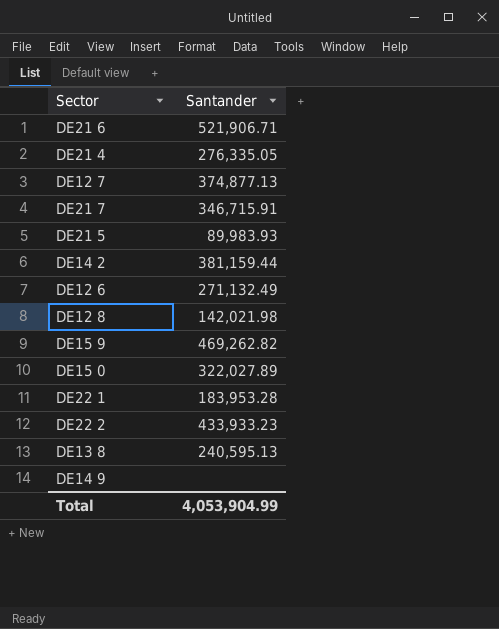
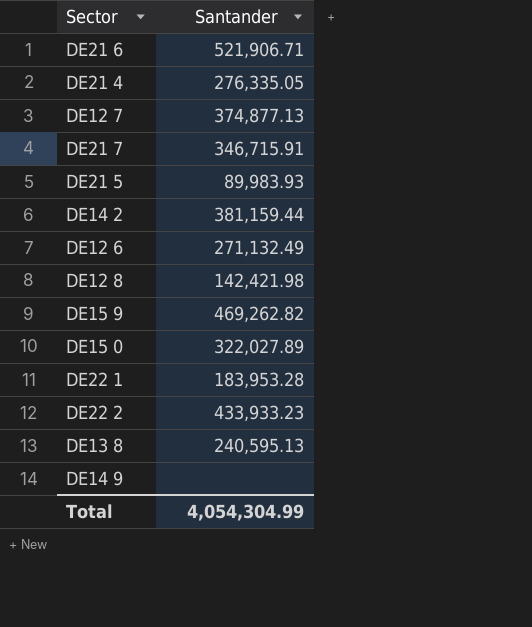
DE12 8 | Santander: 142,021.98 -> 142,421.98
Total | Santander: 4,053,904.99 -> 4,054,304.99

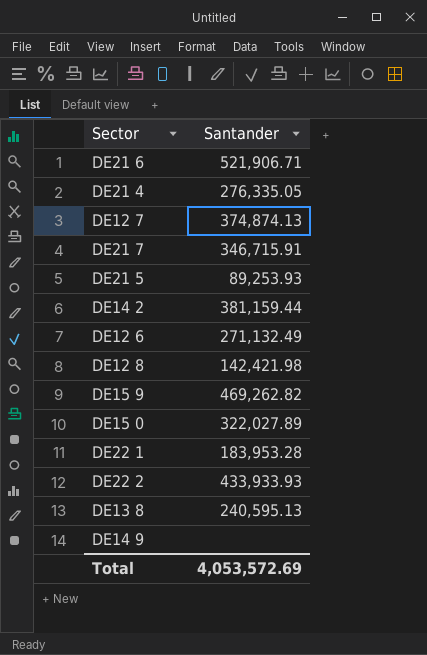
DE12 7 | Santander: 374,877.13 -> 374,874.13
DE21 5 | Santander: 89,983.93 -> 89,253.93
DE22 2 | Santander: 433,933.23 -> 433,933.93
Total | Santander: 4,054,304.99 -> 4,053,572.69

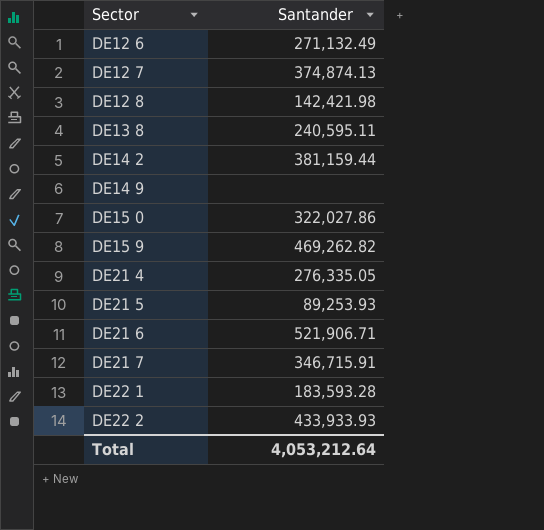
row order: none -> Sector ascending
DE13 8 | Santander: 240,595.13 -> 240,595.11
DE15 0 | Santander: 322,027.89 -> 322,027.86
DE22 1 | Santander: 183,953.28 -> 183,593.28
Total | Santander: 4,053,572.69 -> 4,053,212.64

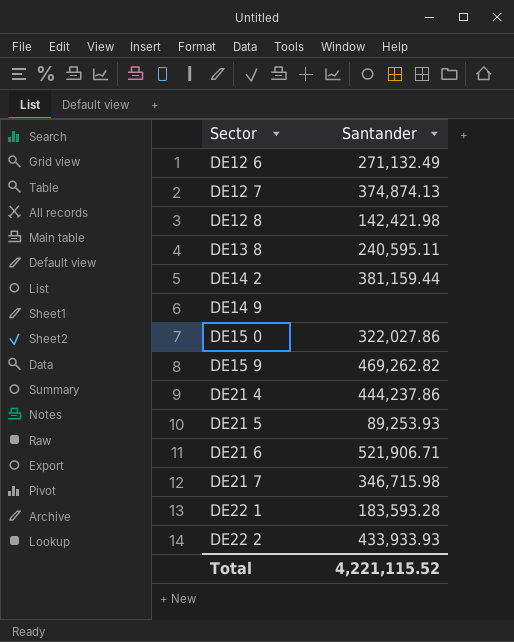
DE21 4 | Santander: 276,335.05 -> 444,237.86
DE21 7 | Santander: 346,715.91 -> 346,715.98
Total | Santander: 4,053,212.64 -> 4,221,115.52

